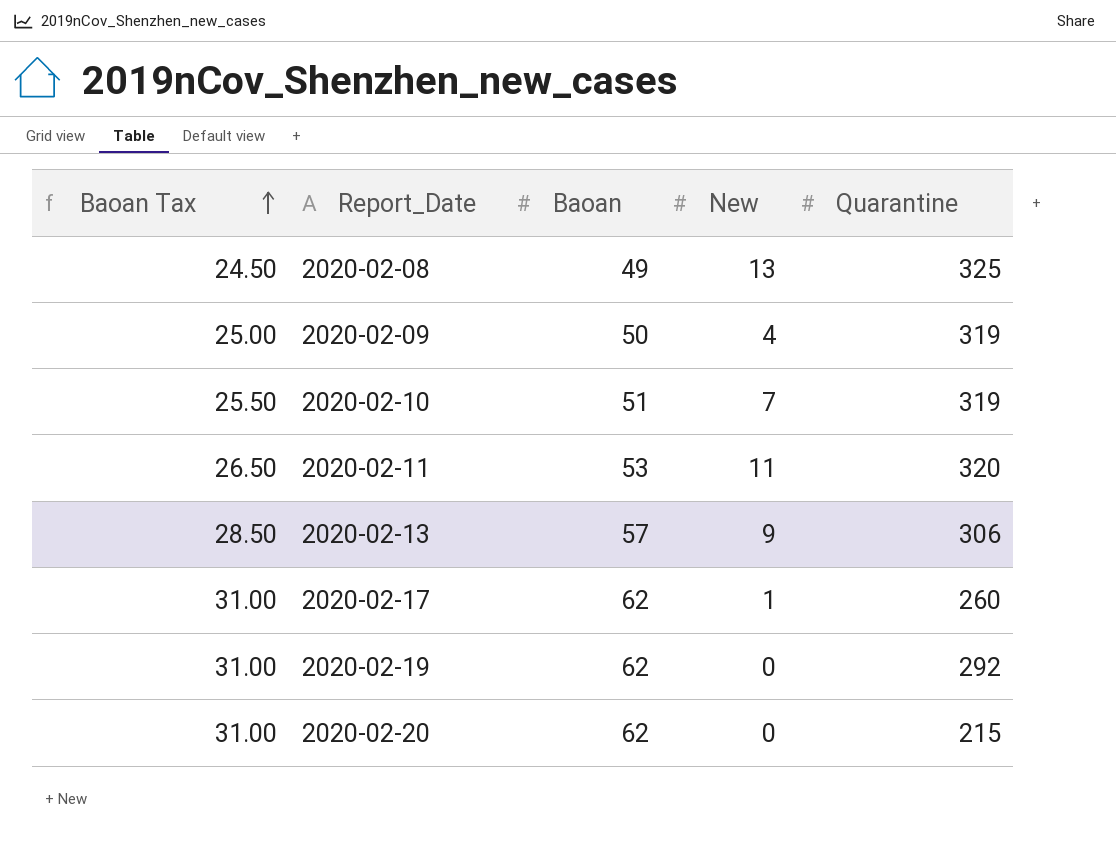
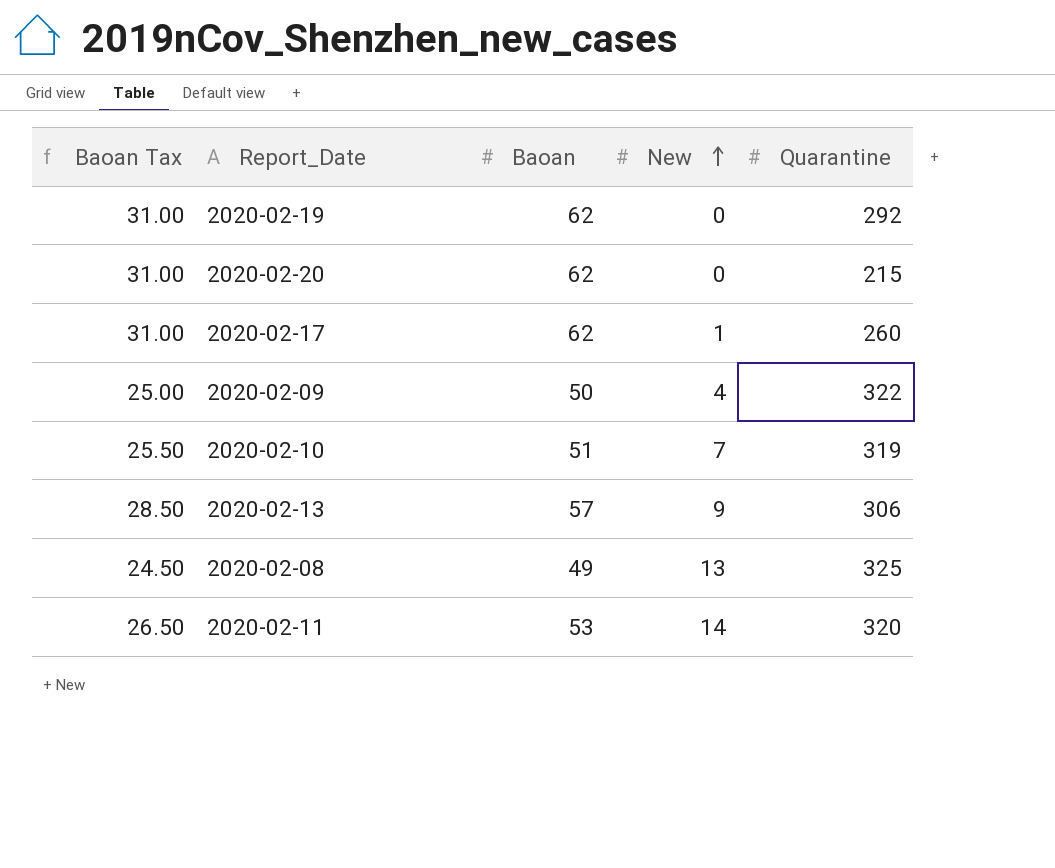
row order: Baoan Tax ascending -> New ascending
2020-02-09 | Quarantine: 319 -> 322
2020-02-11 | New: 11 -> 14

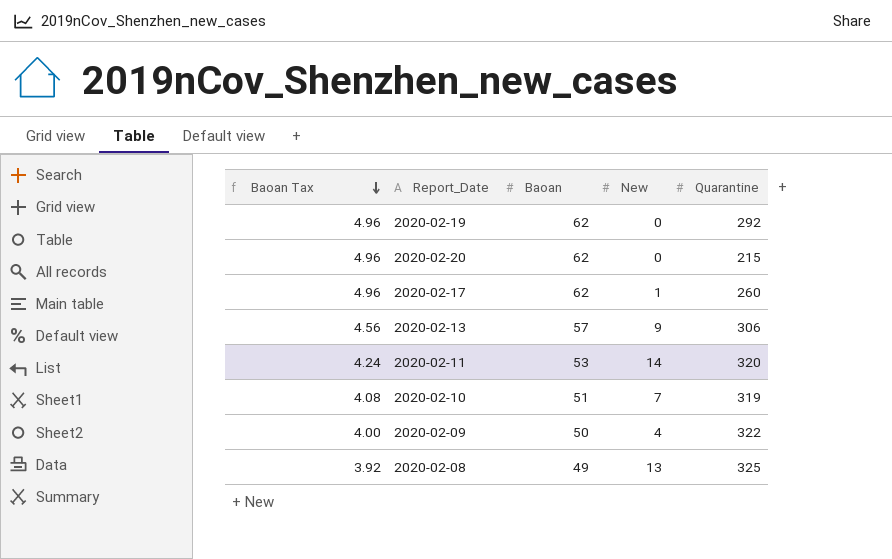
row order: New ascending -> Baoan Tax descending
column Baoan Tax | formula: [Baoan] * 0.5 -> [Baoan] * 0.08

